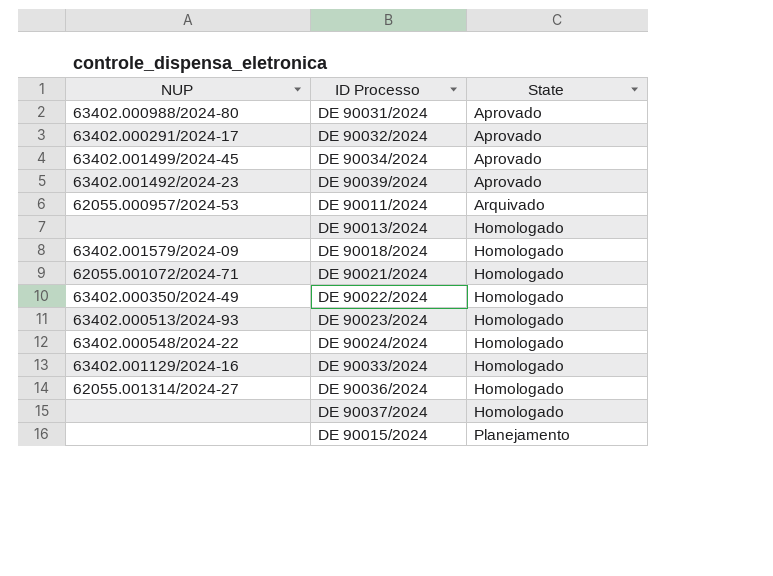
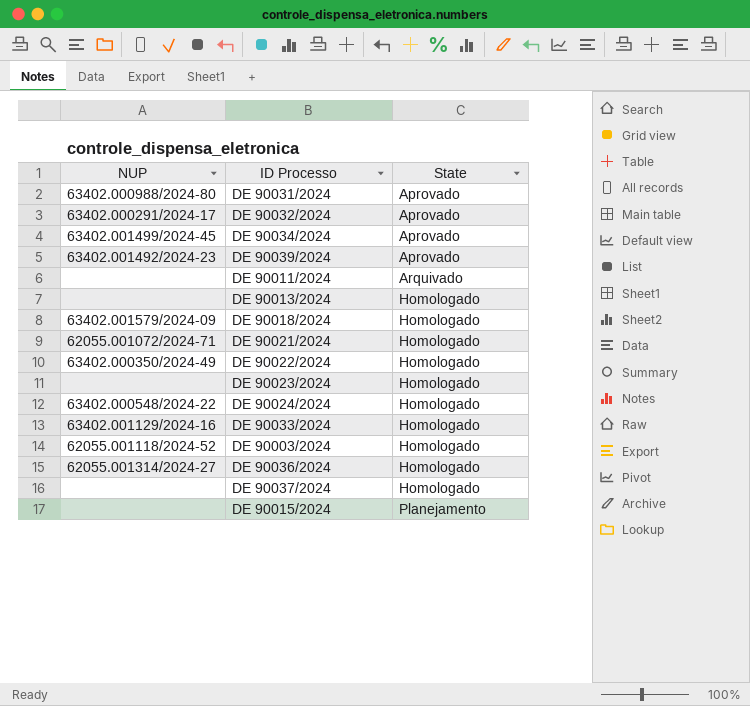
DE 90011/2024 | NUP: 62055.000957/2024-53 -> none
DE 90023/2024 | NUP: 63402.000513/2024-93 -> none
row DE 90003/2024: none -> 62055.001118/2024-52 | Homologado

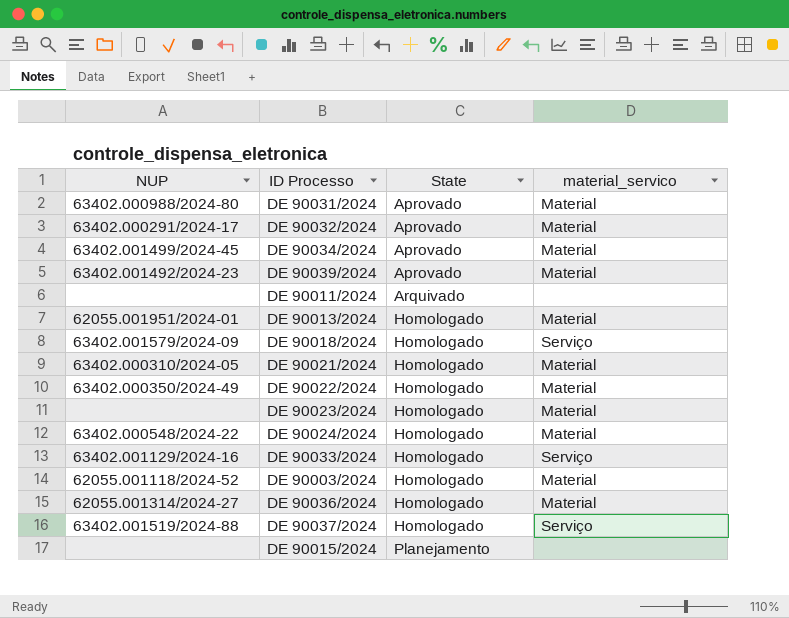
column material_servico | position: none -> 4
DE 90013/2024 | NUP: none -> 62055.001951/2024-01
DE 90021/2024 | NUP: 62055.001072/2024-71 -> 63402.000310/2024-05
DE 90037/2024 | NUP: none -> 63402.001519/2024-88

